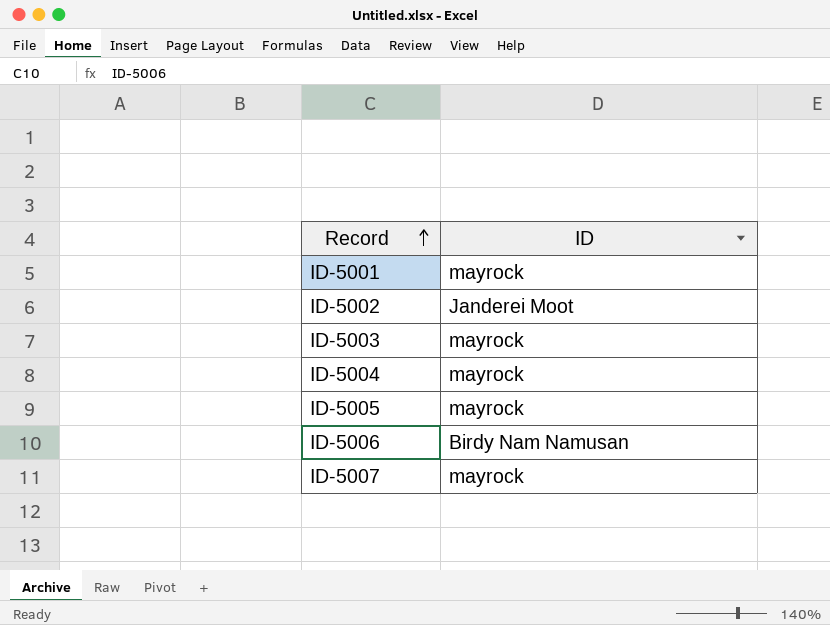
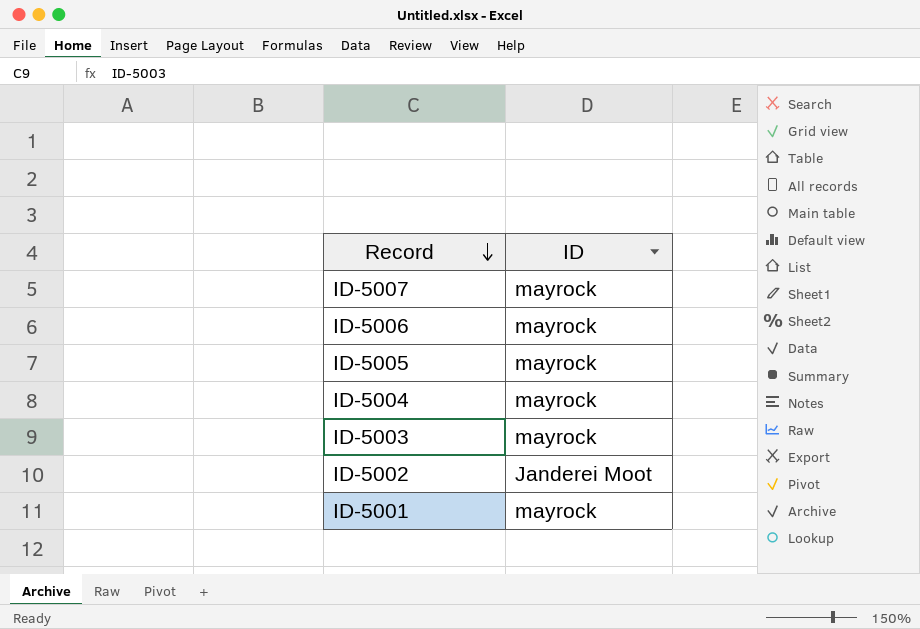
row order: Record ascending -> Record descending
ID-5006 | ID: Birdy Nam Namusan -> mayrock

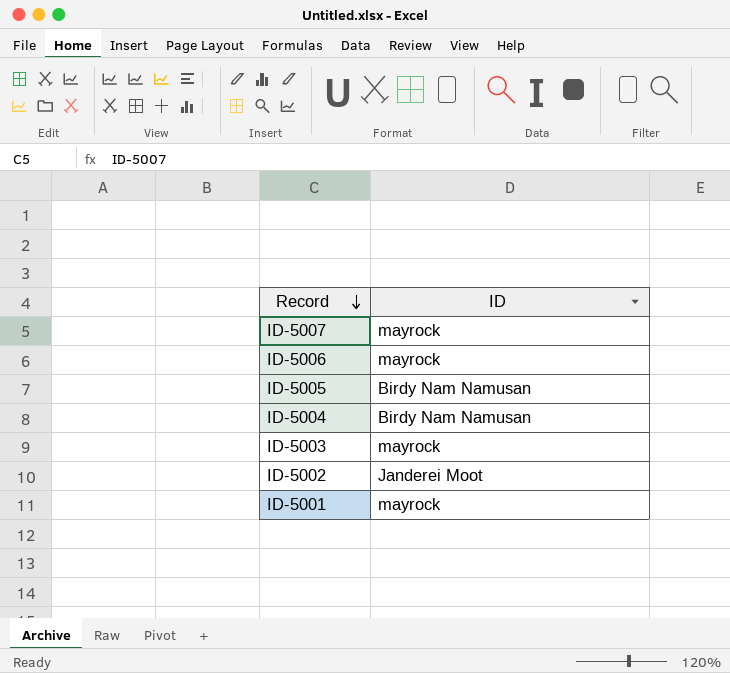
ID-5005 | ID: mayrock -> Birdy Nam Namusan
ID-5004 | ID: mayrock -> Birdy Nam Namusan

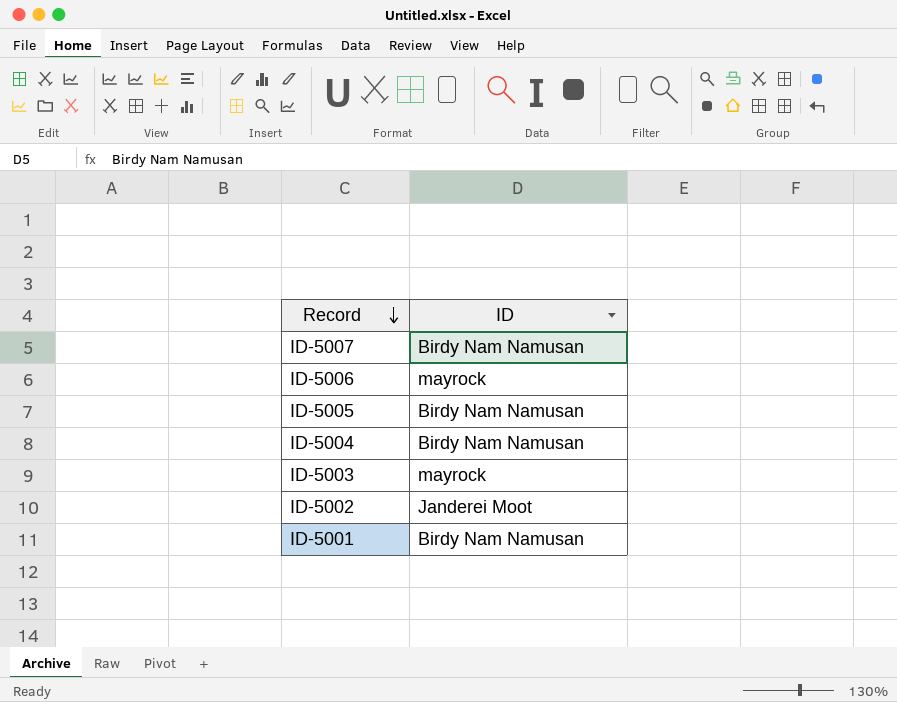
ID-5007 | ID: mayrock -> Birdy Nam Namusan
ID-5001 | ID: mayrock -> Birdy Nam Namusan

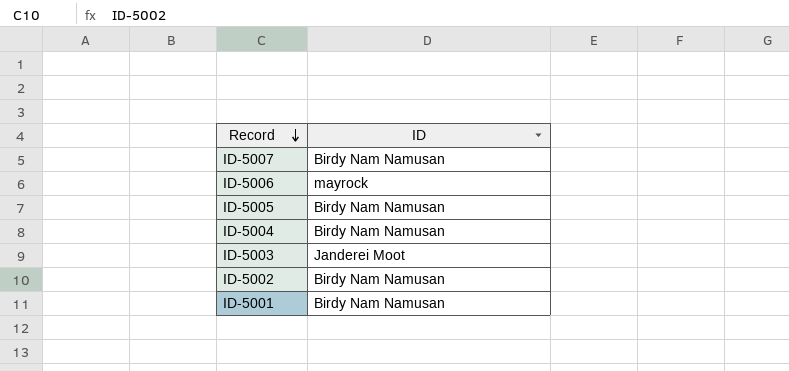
ID-5003 | ID: mayrock -> Janderei Moot
ID-5002 | ID: Janderei Moot -> Birdy Nam Namusan

